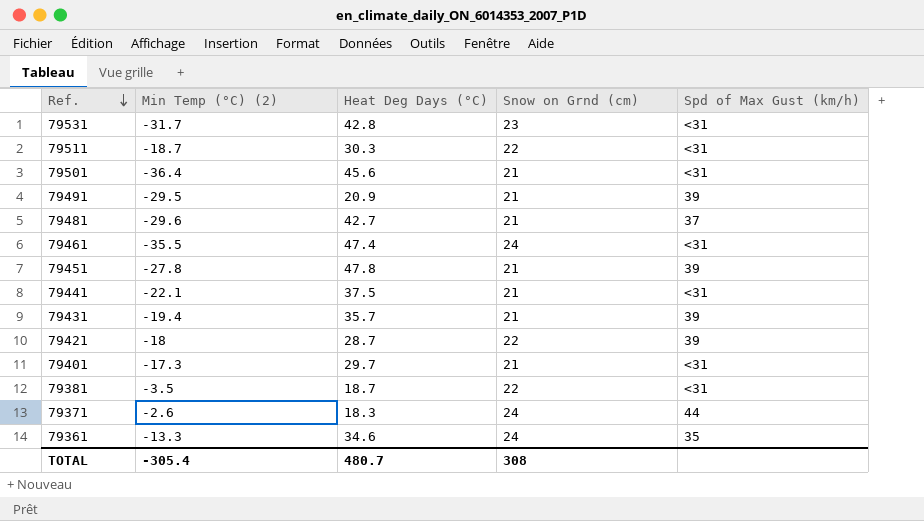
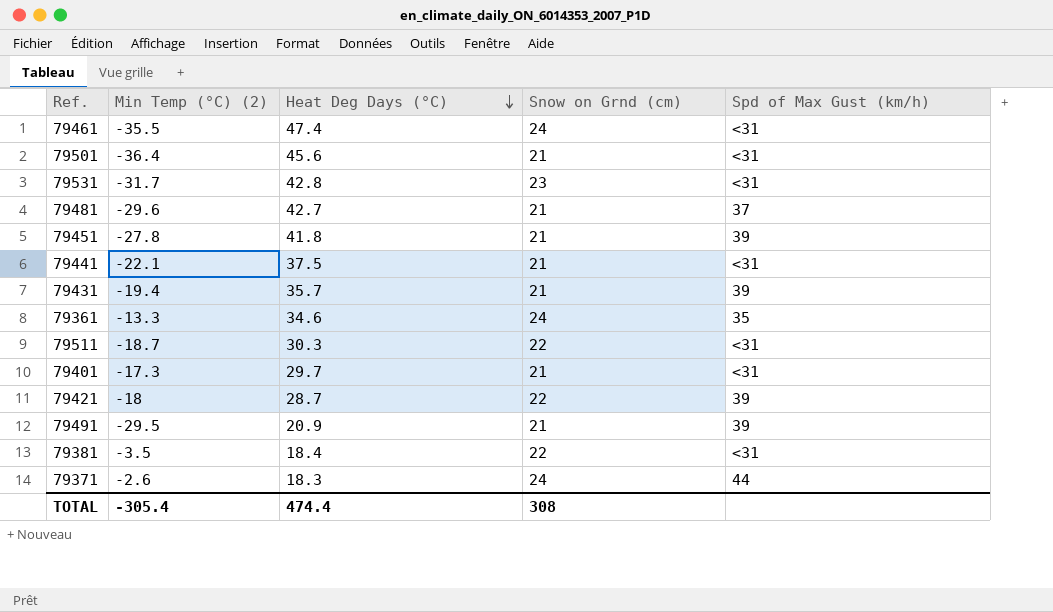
row order: Ref. descending -> Heat Deg Days (°C) descending
79451 | Heat Deg Days (°C): 47.8 -> 41.8
79381 | Heat Deg Days (°C): 18.7 -> 18.4
TOTAL | Heat Deg Days (°C): 480.7 -> 474.4

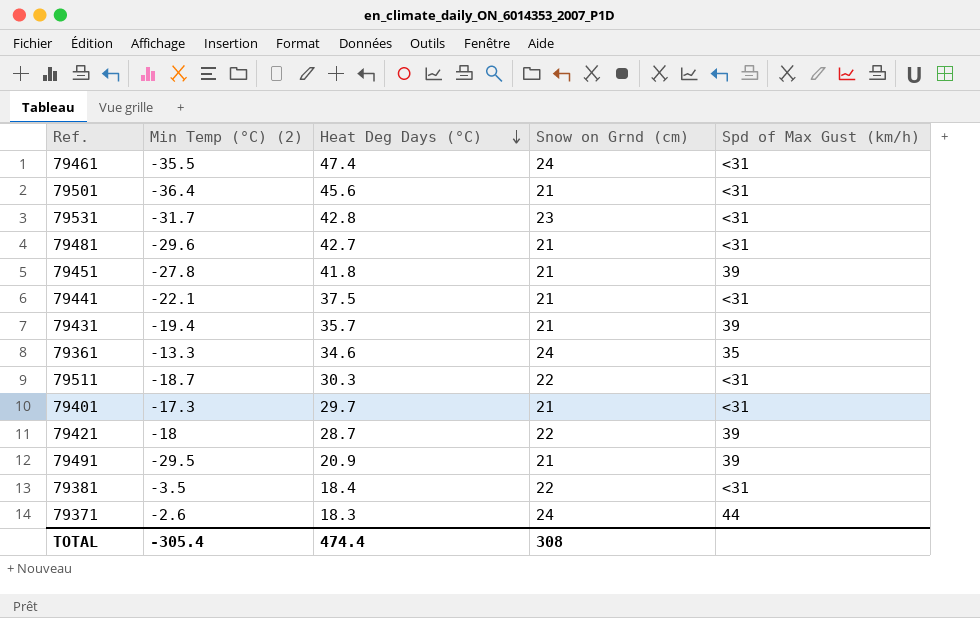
79481 | Spd of Max Gust (km/h): 37 -> <31

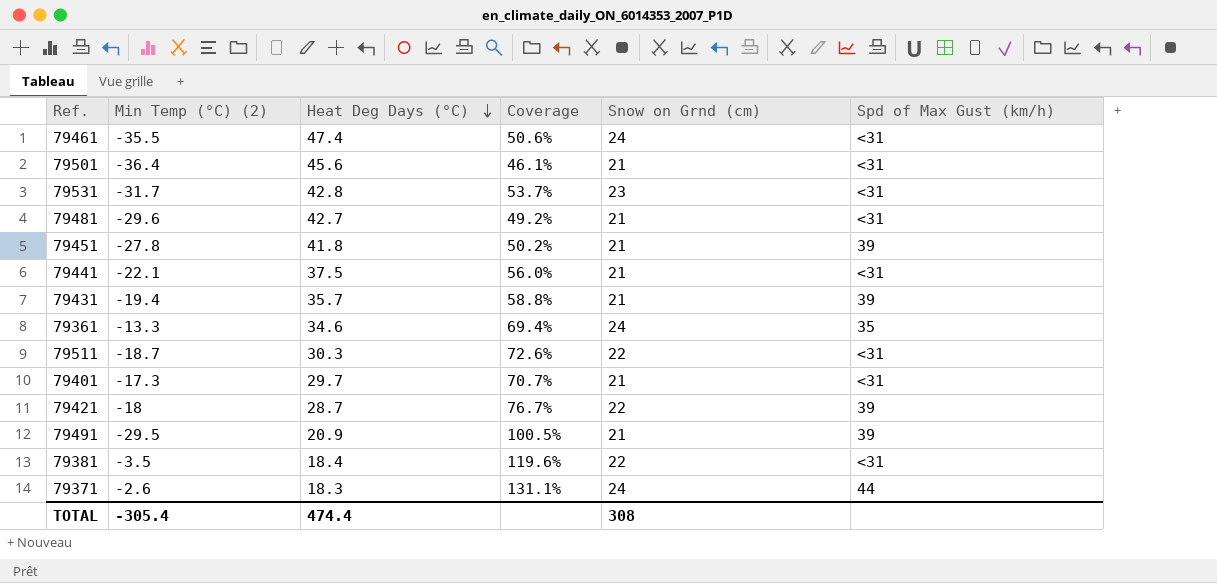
column Coverage | formula: none -> [Snow on Grnd (cm)] / [Heat Deg Days (°C)]

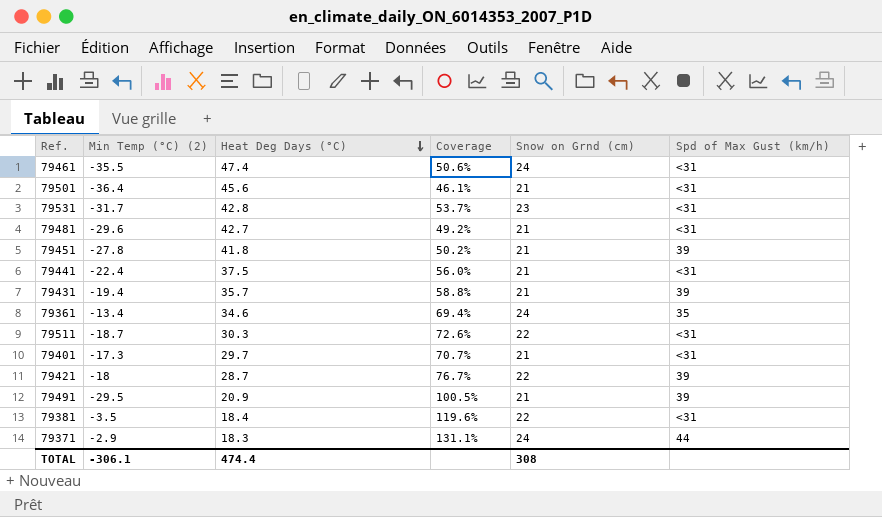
79441 | Min Temp (°C) (2): -22.1 -> -22.4
79361 | Min Temp (°C) (2): -13.3 -> -13.4
79371 | Min Temp (°C) (2): -2.6 -> -2.9
TOTAL | Min Temp (°C) (2): -305.4 -> -306.1

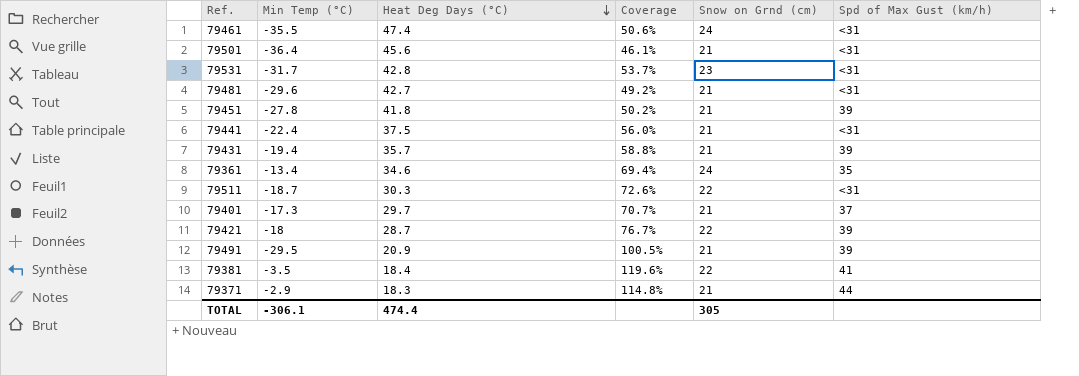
column name: Min Temp (°C) (2) -> Min Temp (°C)
79401 | Spd of Max Gust (km/h): <31 -> 37
79381 | Spd of Max Gust (km/h): <31 -> 41
79371 | Coverage: 131.1% -> 114.8%
79371 | Snow on Grnd (cm): 24 -> 21
TOTAL | Snow on Grnd (cm): 308 -> 305

